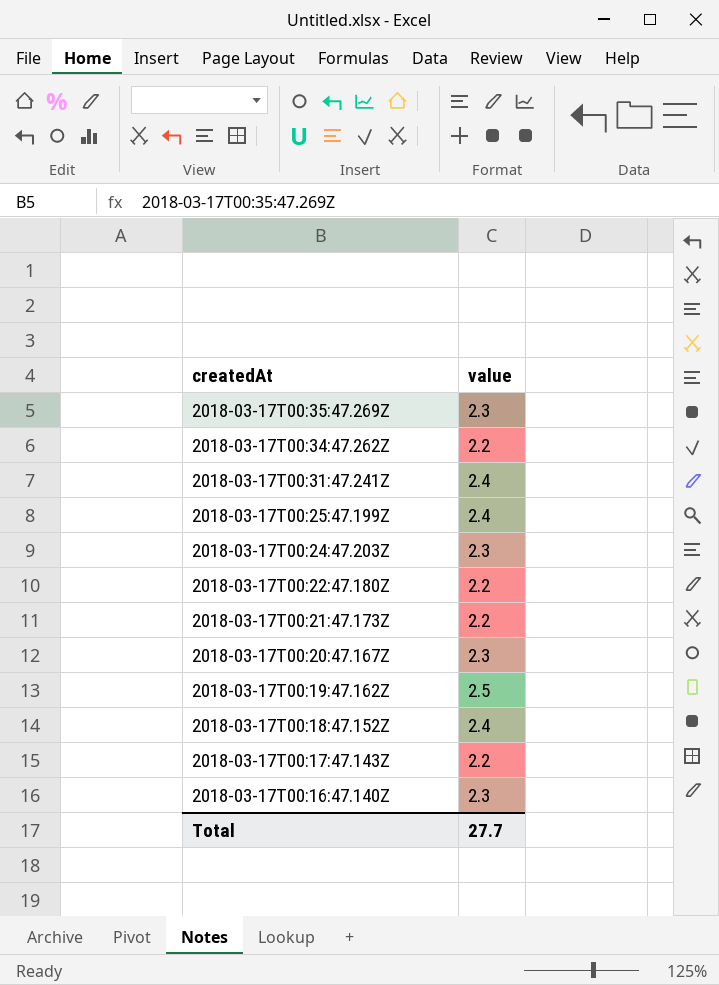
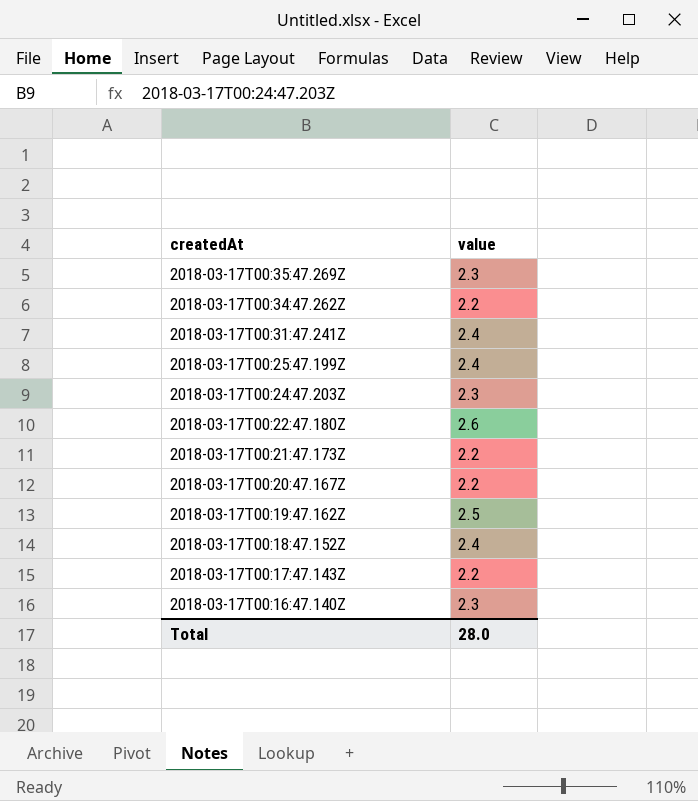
2018-03-17T00:22:47.180Z | value: 2.2 -> 2.6
2018-03-17T00:20:47.167Z | value: 2.3 -> 2.2
Total | value: 27.7 -> 28.0

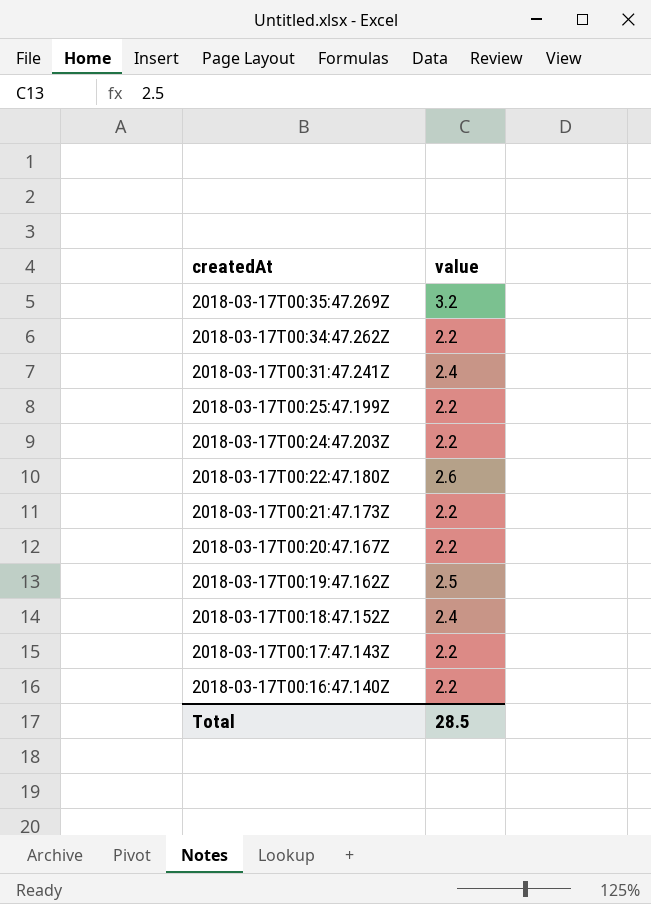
2018-03-17T00:35:47.269Z | value: 2.3 -> 3.2
2018-03-17T00:25:47.199Z | value: 2.4 -> 2.2
2018-03-17T00:24:47.203Z | value: 2.3 -> 2.2
2018-03-17T00:16:47.140Z | value: 2.3 -> 2.2
Total | value: 28.0 -> 28.5

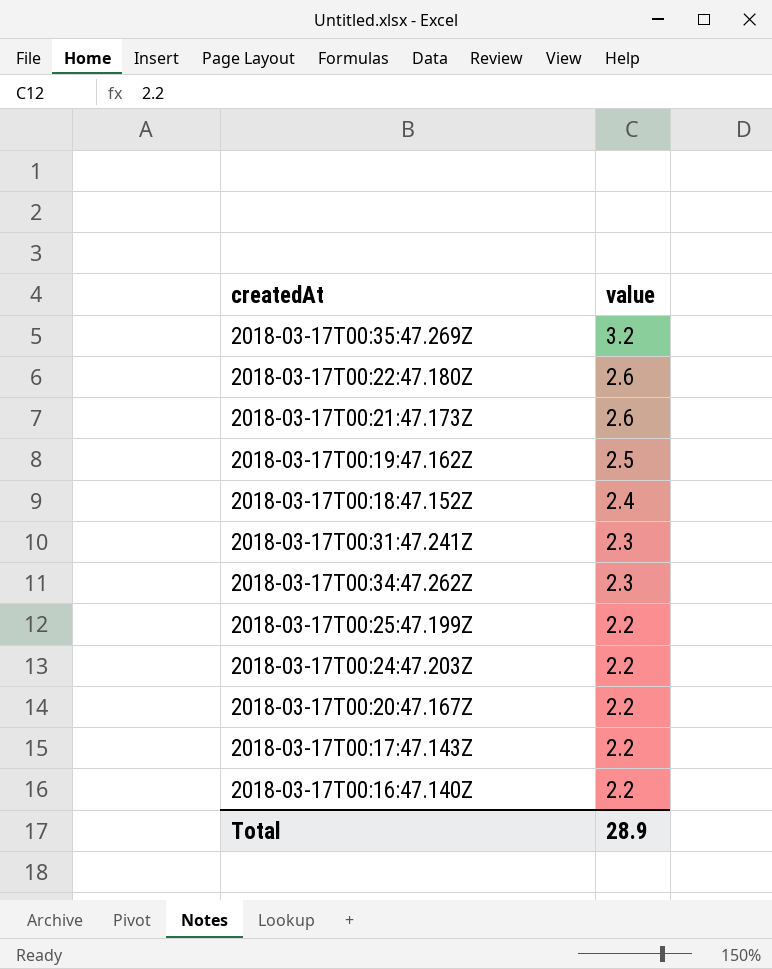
row order: createdAt descending -> value descending
2018-03-17T00:21:47.173Z | value: 2.2 -> 2.6
2018-03-17T00:31:47.241Z | value: 2.4 -> 2.3
2018-03-17T00:34:47.262Z | value: 2.2 -> 2.3
Total | value: 28.5 -> 28.9

